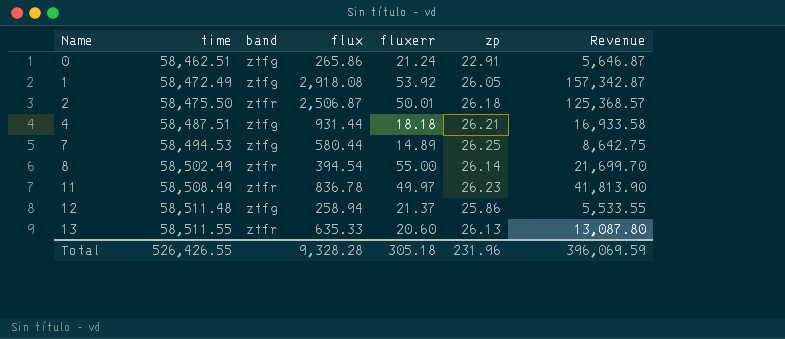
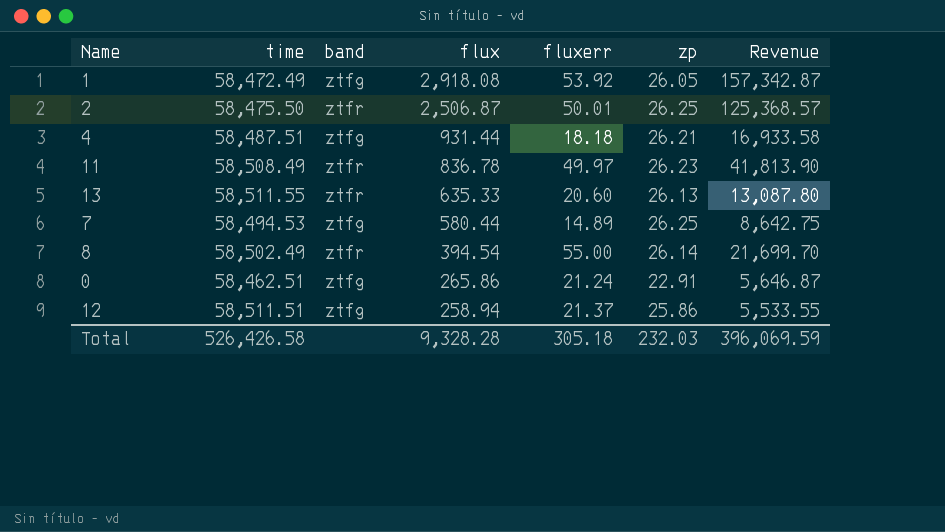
row order: Name ascending -> flux descending
2 | zp: 26.18 -> 26.25
12 | time: 58,511.48 -> 58,511.51
Total | time: 526,426.55 -> 526,426.58
Total | zp: 231.96 -> 232.03

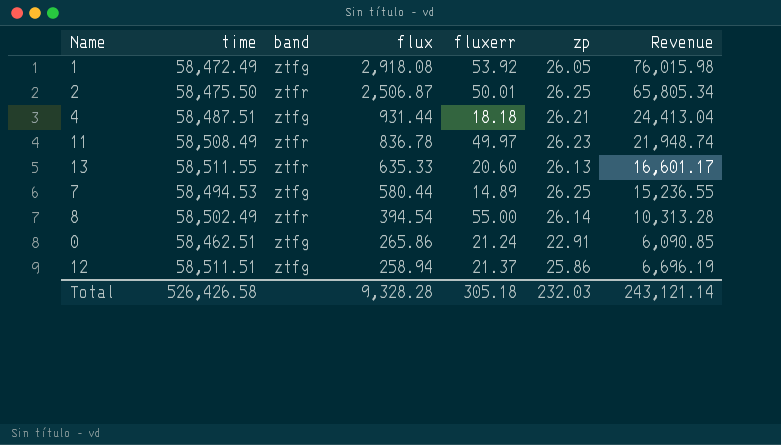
column Revenue | formula: [flux] * [fluxerr] -> [flux] * [zp]
Total | Revenue: 396,069.59 -> 243,121.14

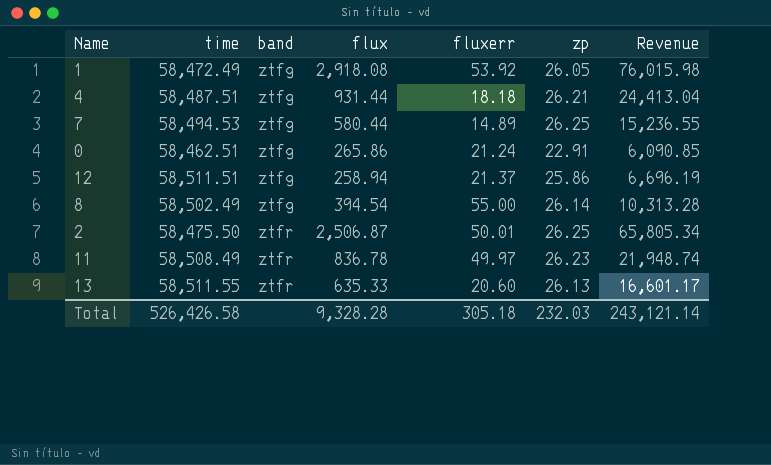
row order: flux descending -> band ascending
8 | band: ztfr -> ztfg

